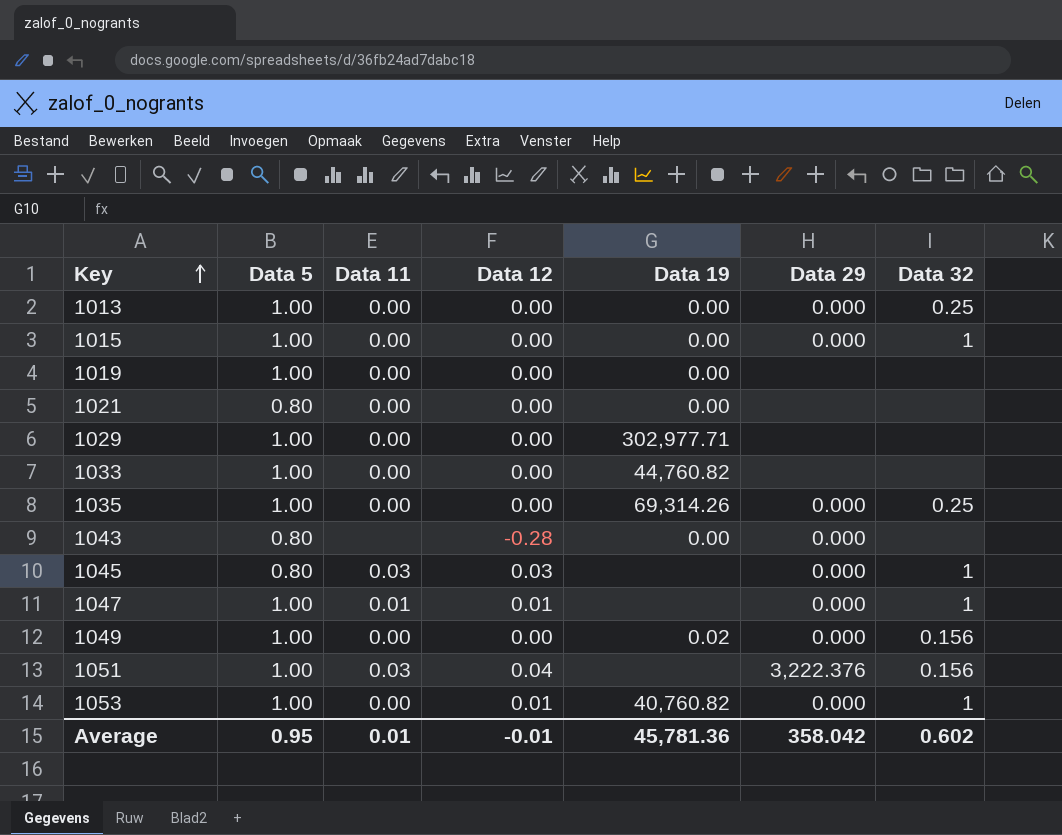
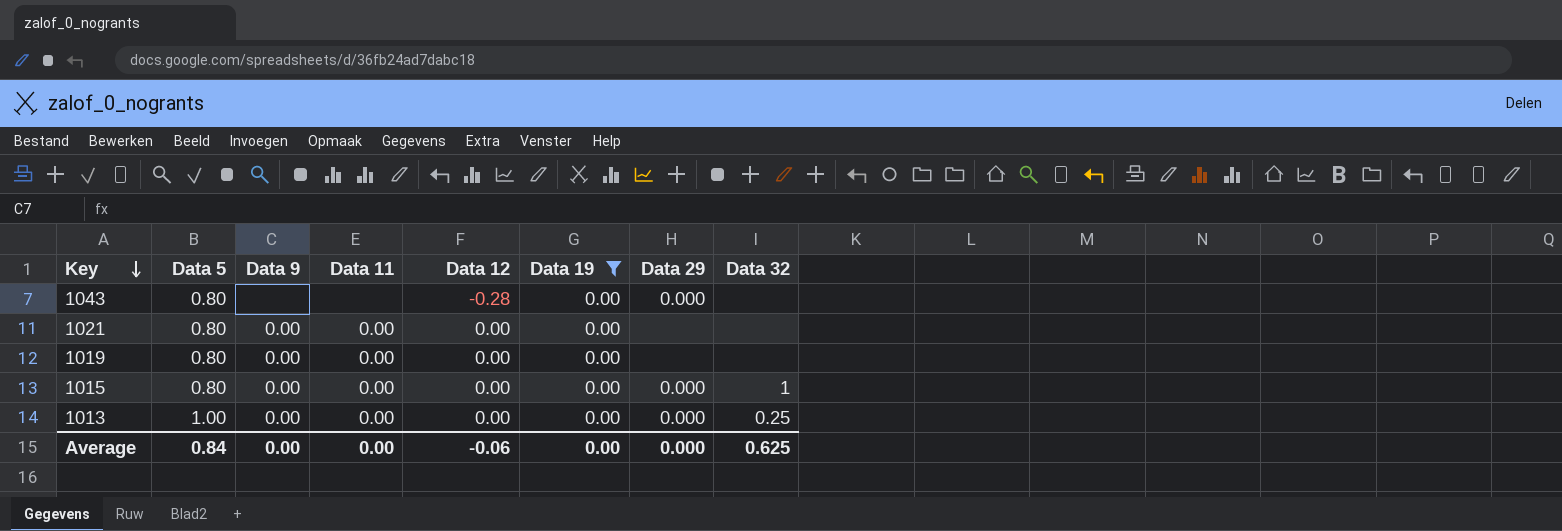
filter: none -> Data 19 = 0.00
row order: Key ascending -> Key descending
column Data 9 | position: none -> 3
1019 | Data 5: 1.00 -> 0.80
1015 | Data 5: 1.00 -> 0.80
Average | Data 5: 0.95 -> 0.84
Average | Data 11: 0.01 -> 0.00
Average | Data 12: -0.01 -> -0.06
Average | Data 19: 45,781.36 -> 0.00
Average | Data 29: 358.042 -> 0.000
Average | Data 32: 0.602 -> 0.625

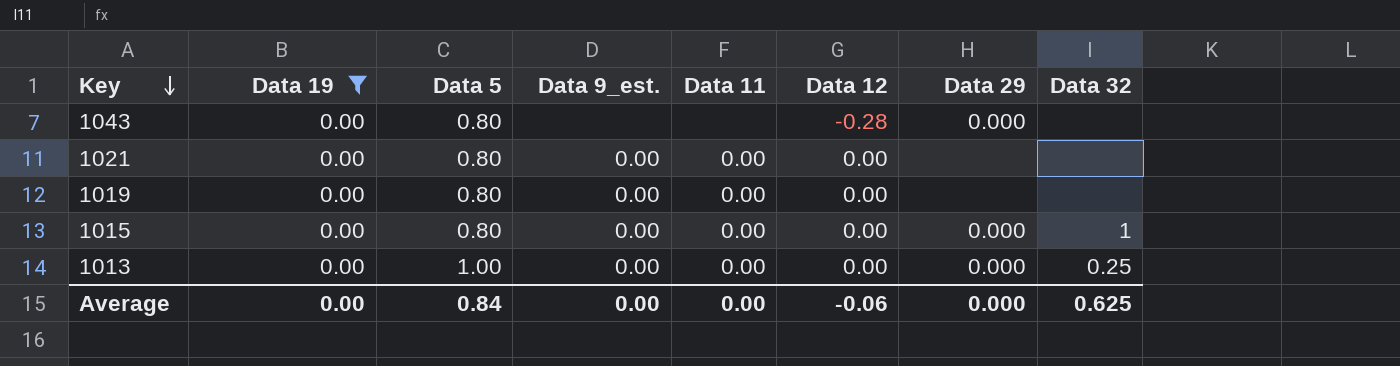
column Data 19 | position: 6 -> 2
column name: Data 9 -> Data 9_est.

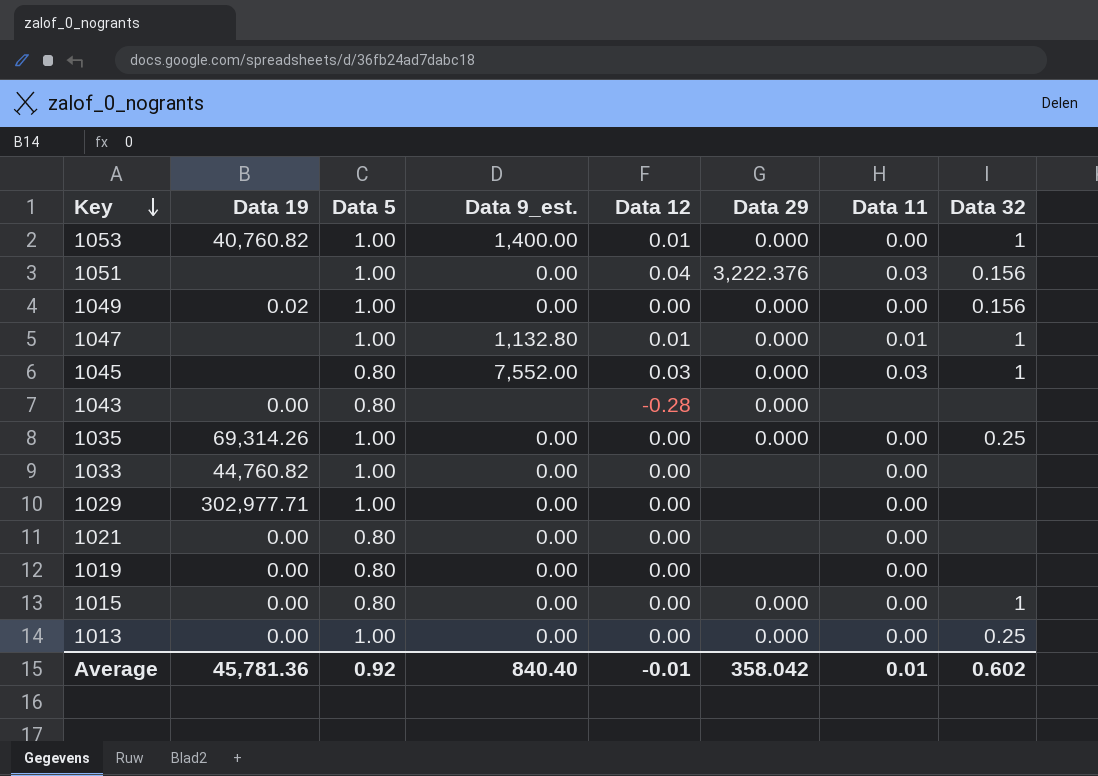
filter: Data 19 = 0.00 -> none
column Data 11 | position: 5 -> 7
Average | Data 19: 0.00 -> 45,781.36
Average | Data 5: 0.84 -> 0.92
Average | Data 9_est.: 0.00 -> 840.40
Average | Data 12: -0.06 -> -0.01
Average | Data 29: 0.000 -> 358.042
Average | Data 11: 0.00 -> 0.01
Average | Data 32: 0.625 -> 0.602

